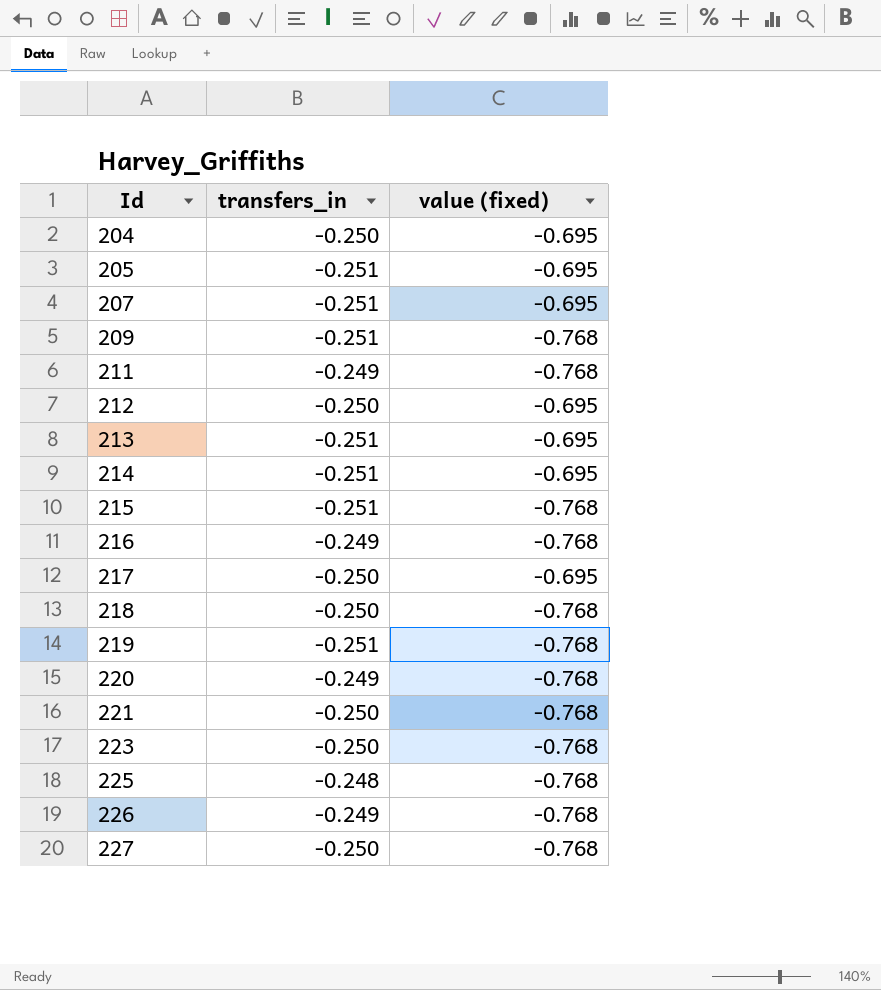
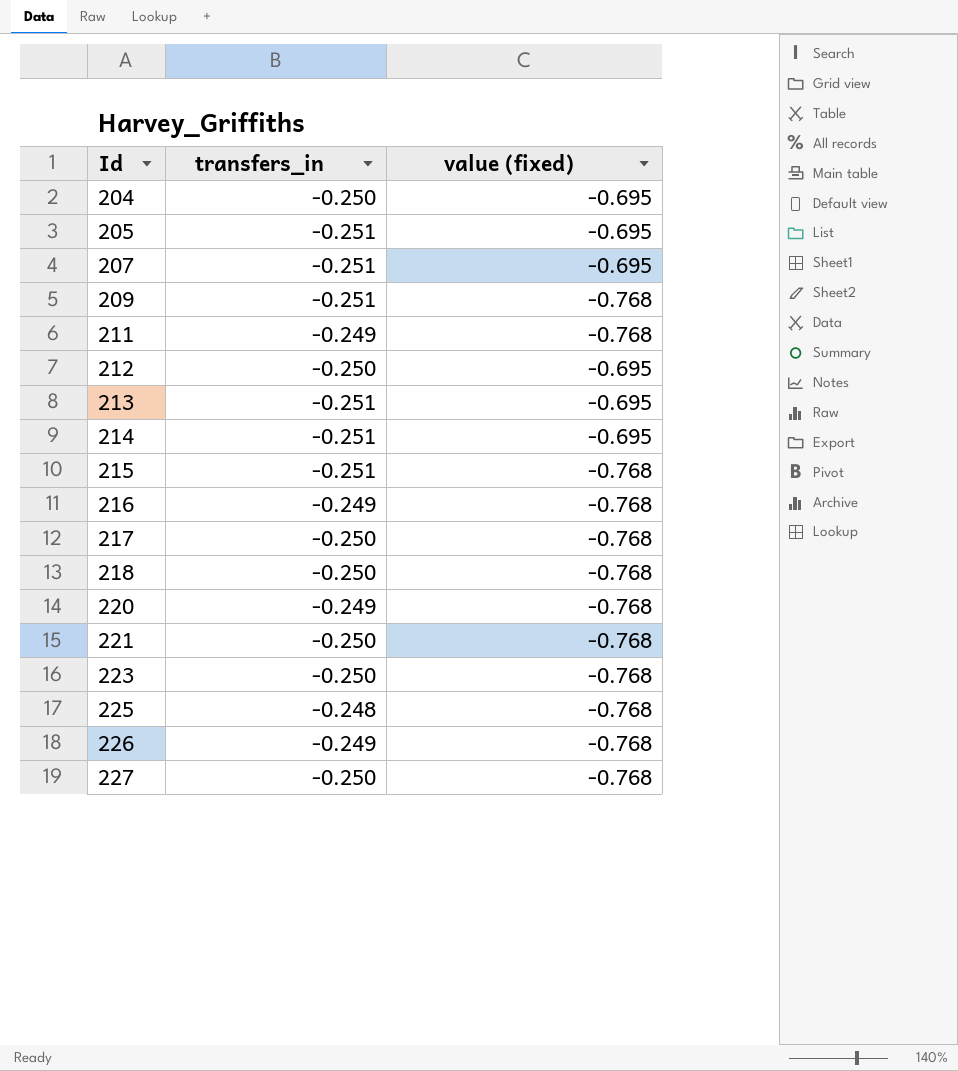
row 219: -0.251 | -0.768 -> none
217 | value (fixed): -0.695 -> -0.768

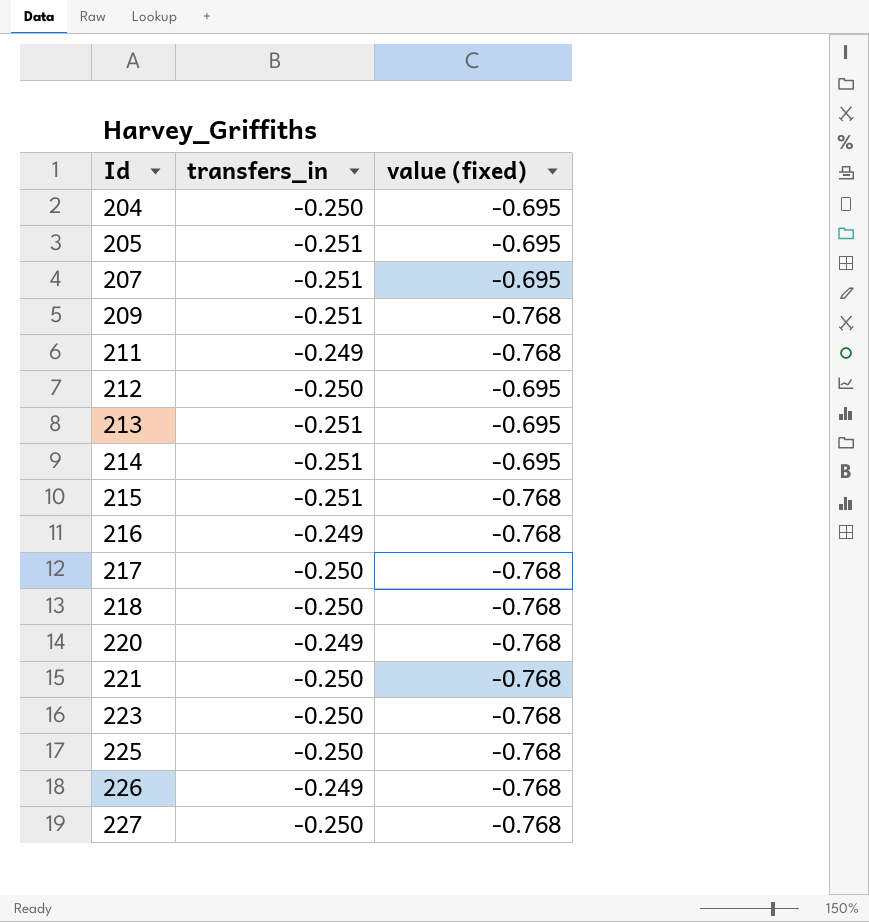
225 | transfers_in: -0.248 -> -0.250

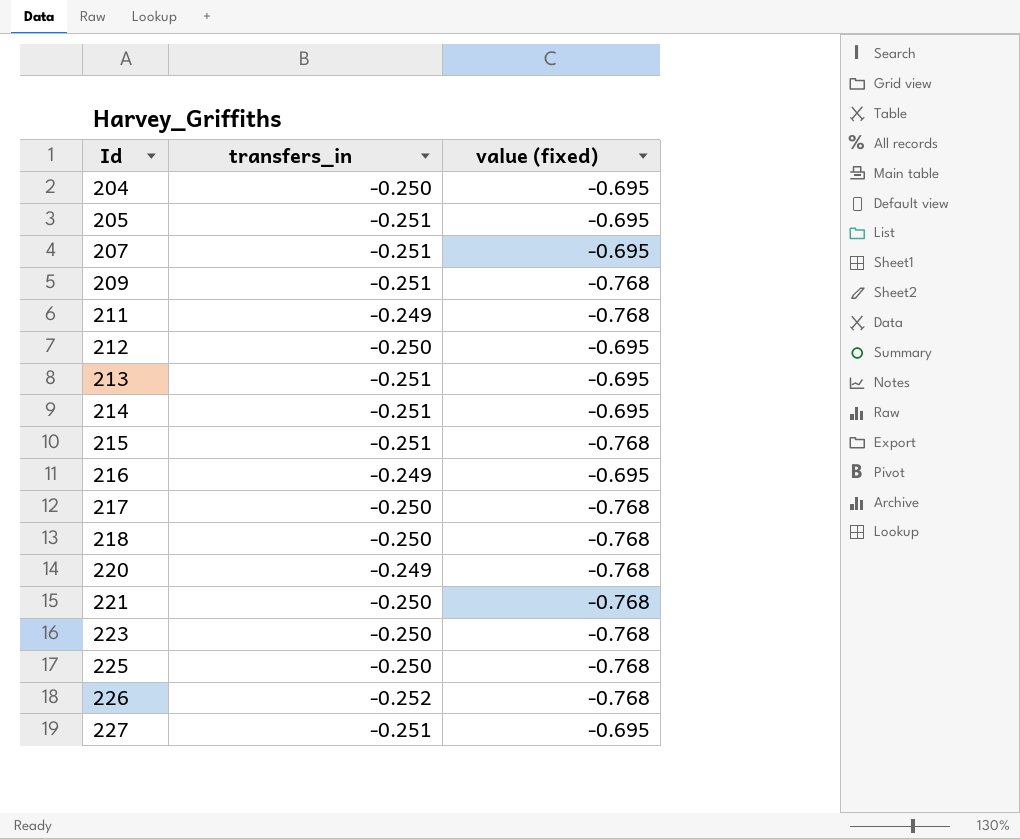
216 | value (fixed): -0.768 -> -0.695
226 | transfers_in: -0.249 -> -0.252
227 | transfers_in: -0.250 -> -0.251
227 | value (fixed): -0.768 -> -0.695

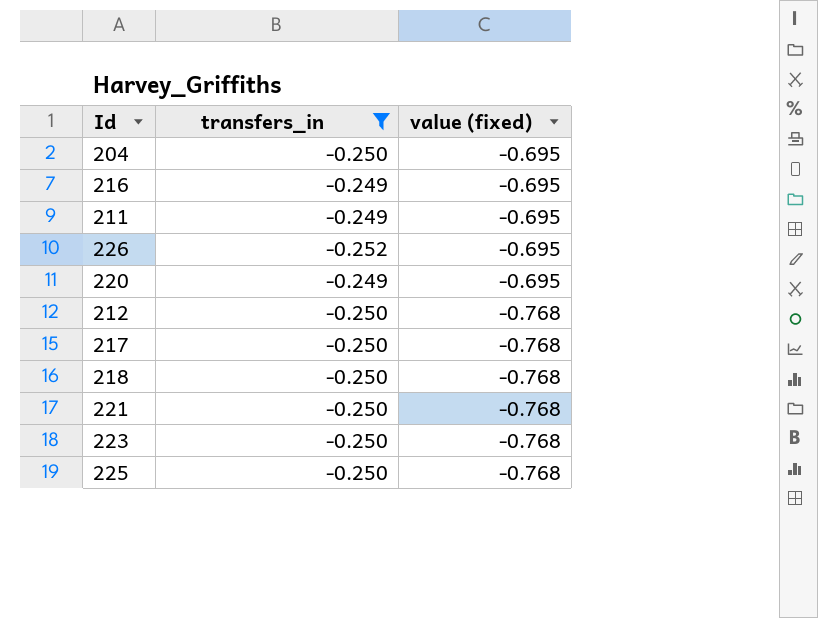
filter: none -> transfers_in != -0.251
row order: Id ascending -> value (fixed) descending
211 | value (fixed): -0.768 -> -0.695
226 | value (fixed): -0.768 -> -0.695
220 | value (fixed): -0.768 -> -0.695
212 | value (fixed): -0.695 -> -0.768

